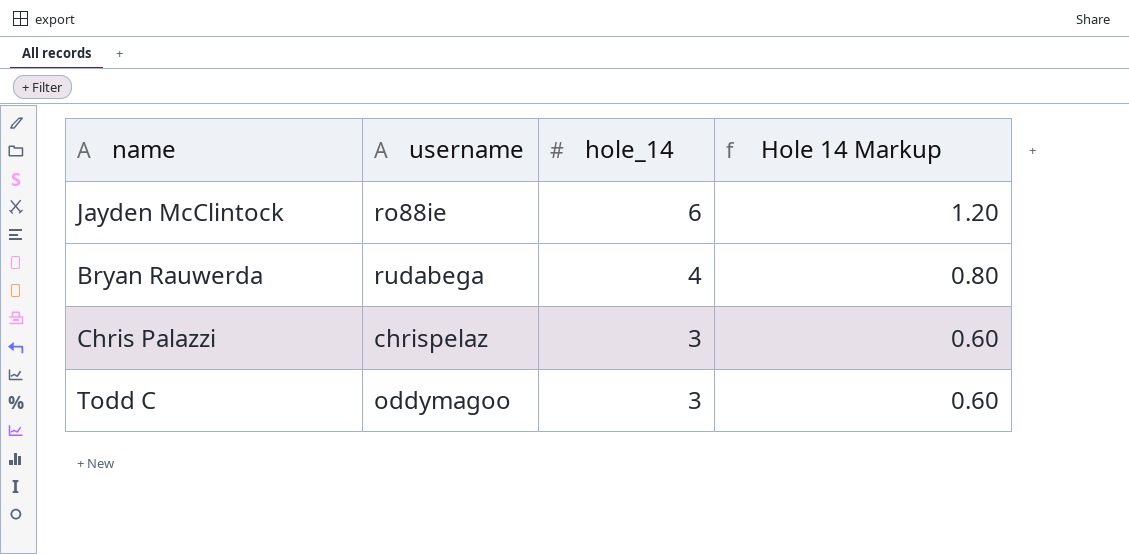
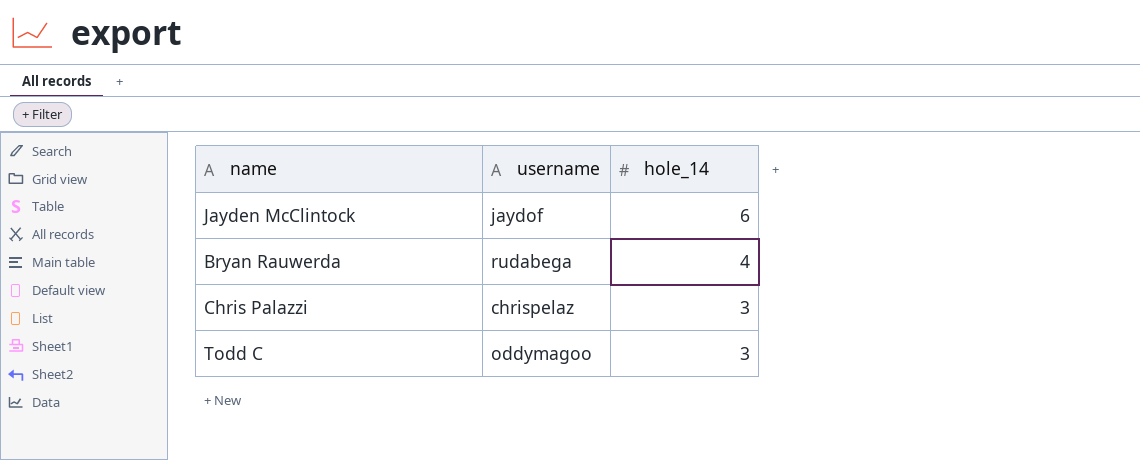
column Hole 14 Markup | formula: [hole_14] * 0.2 -> none
Jayden McClintock | username: ro88ie -> jaydof

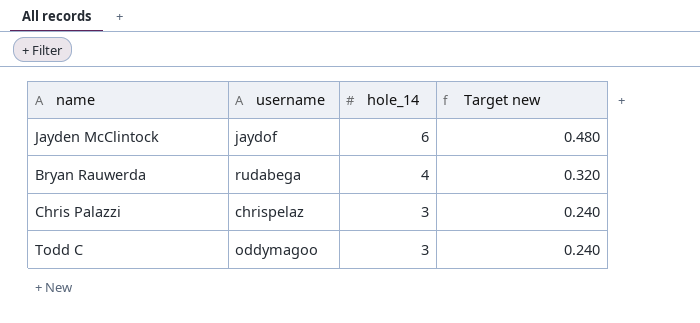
column Target new | formula: none -> [hole_14] * 0.08

